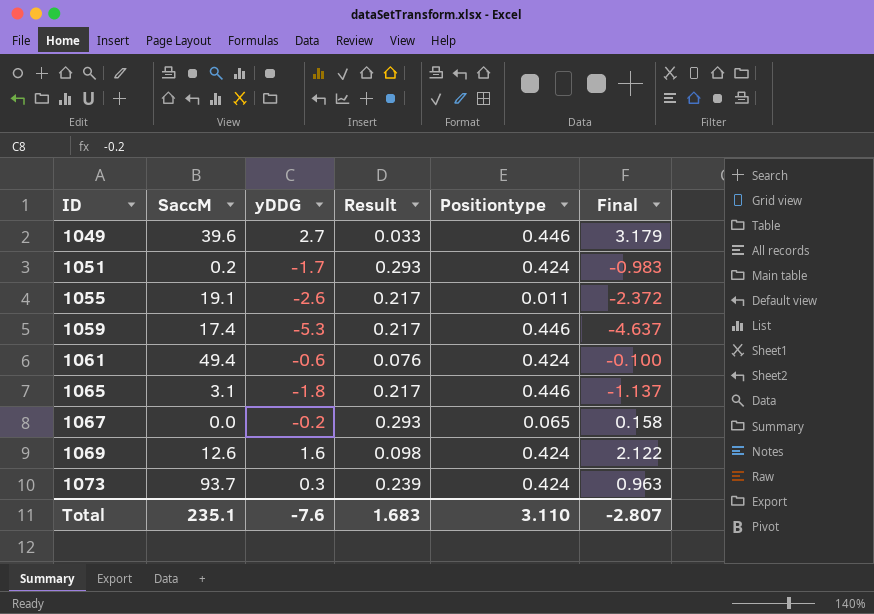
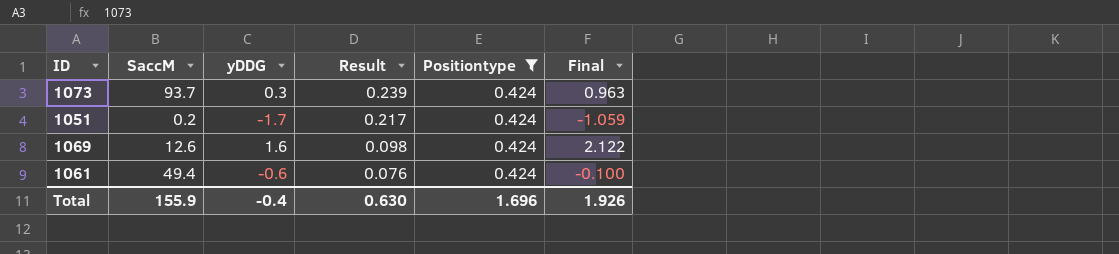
filter: none -> Positiontype = 0.424
row order: ID ascending -> Result descending
1051 | Result: 0.293 -> 0.217
1051 | Final: -0.983 -> -1.059
Total | SaccM: 235.1 -> 155.9
Total | yDDG: -7.6 -> -0.4
Total | Result: 1.683 -> 0.630
Total | Positiontype: 3.110 -> 1.696
Total | Final: -2.807 -> 1.926

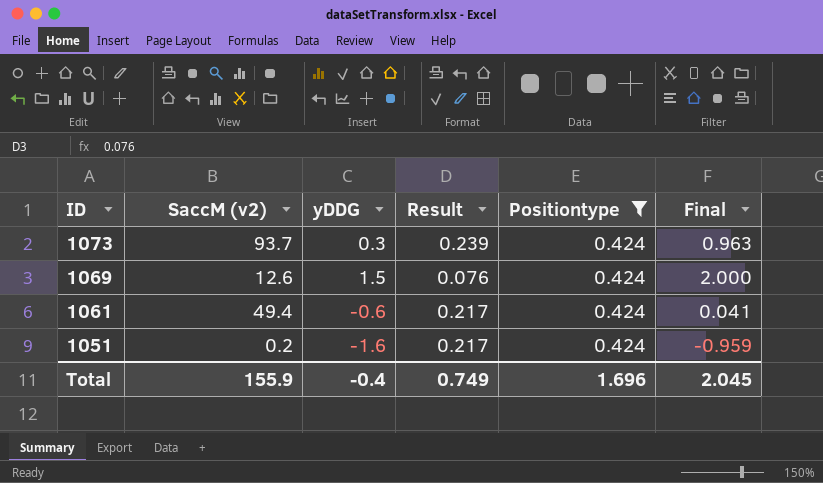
row order: Result descending -> ID descending
column name: SaccM -> SaccM (v2)
1069 | yDDG: 1.6 -> 1.5
1069 | Result: 0.098 -> 0.076
1069 | Final: 2.122 -> 2.000
1061 | Result: 0.076 -> 0.217
1061 | Final: -0.100 -> 0.041
1051 | yDDG: -1.7 -> -1.6
1051 | Final: -1.059 -> -0.959
Total | Result: 0.630 -> 0.749
Total | Final: 1.926 -> 2.045

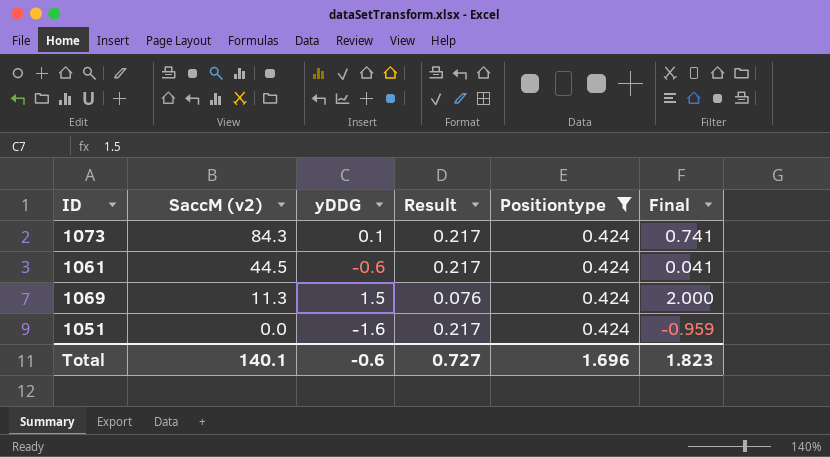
row order: ID descending -> SaccM (v2) descending
1073 | SaccM (v2): 93.7 -> 84.3
1073 | yDDG: 0.3 -> 0.1
1073 | Result: 0.239 -> 0.217
1073 | Final: 0.963 -> 0.741
1061 | SaccM (v2): 49.4 -> 44.5
1069 | SaccM (v2): 12.6 -> 11.3
1051 | SaccM (v2): 0.2 -> 0.0
Total | SaccM (v2): 155.9 -> 140.1
Total | yDDG: -0.4 -> -0.6
Total | Result: 0.749 -> 0.727
Total | Final: 2.045 -> 1.823

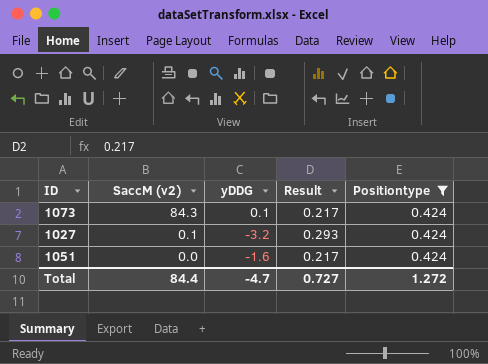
column Final | formula: [yDDG] + [Result] + [Positiontype] -> none
row 1061: 44.5 | -0.6 | 0.217 | 0.424 | 0.041 -> none
row 1069: 11.3 | 1.5 | 0.076 | 0.424 | 2.000 -> none
row 1027: none -> 0.1 | -3.2 | 0.293 | 0.424
Total | SaccM (v2): 140.1 -> 84.4
Total | yDDG: -0.6 -> -4.7
Total | Positiontype: 1.696 -> 1.272

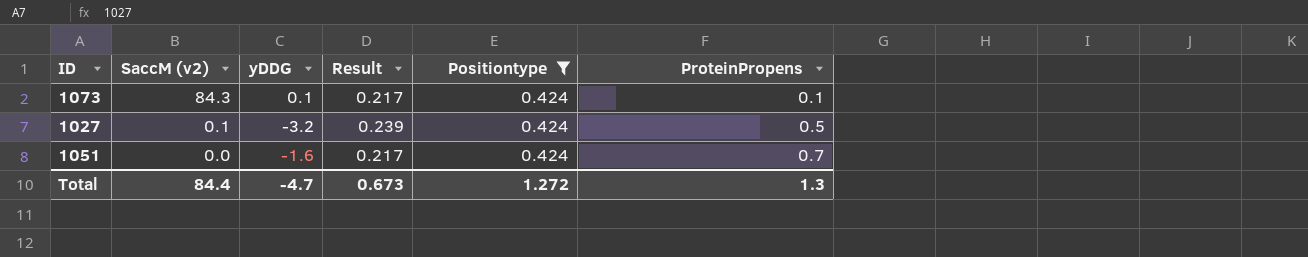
column ProteinPropens | position: none -> 6
1027 | Result: 0.293 -> 0.239
Total | Result: 0.727 -> 0.673

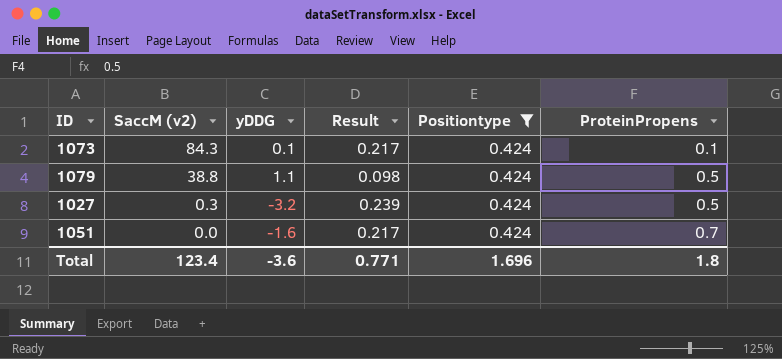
row 1079: none -> 38.8 | 1.1 | 0.098 | 0.424 | 0.5
1027 | SaccM (v2): 0.1 -> 0.3
Total | SaccM (v2): 84.4 -> 123.4
Total | yDDG: -4.7 -> -3.6
Total | Result: 0.673 -> 0.771
Total | Positiontype: 1.272 -> 1.696
Total | ProteinPropens: 1.3 -> 1.8

